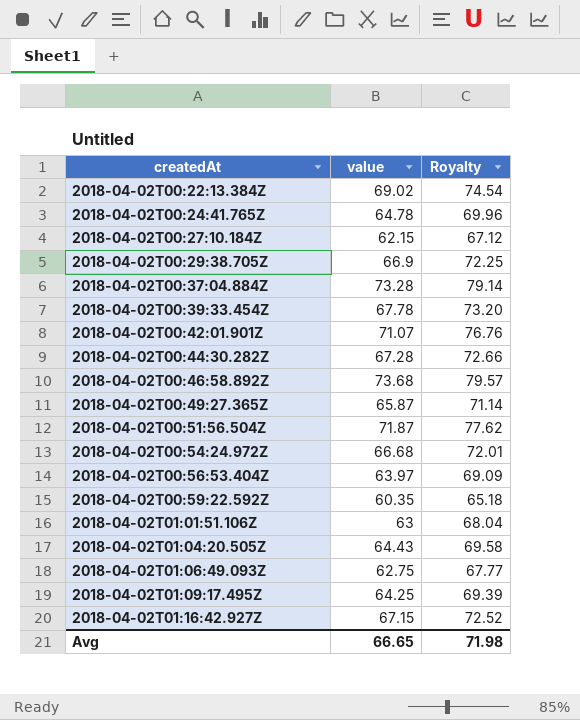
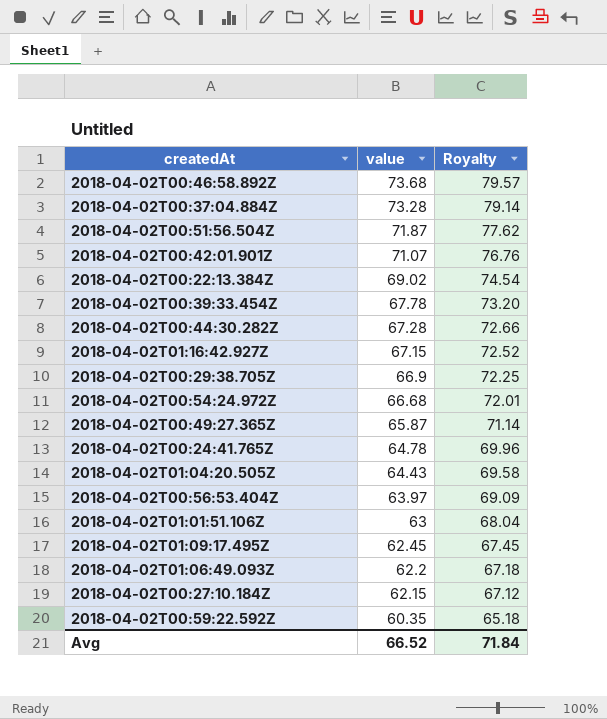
row order: createdAt ascending -> value descending
2018-04-02T01:09:17.495Z | value: 64.25 -> 62.45
2018-04-02T01:09:17.495Z | Royalty: 69.39 -> 67.45
2018-04-02T01:06:49.093Z | value: 62.75 -> 62.2
2018-04-02T01:06:49.093Z | Royalty: 67.77 -> 67.18
Avg | value: 66.65 -> 66.52
Avg | Royalty: 71.98 -> 71.84

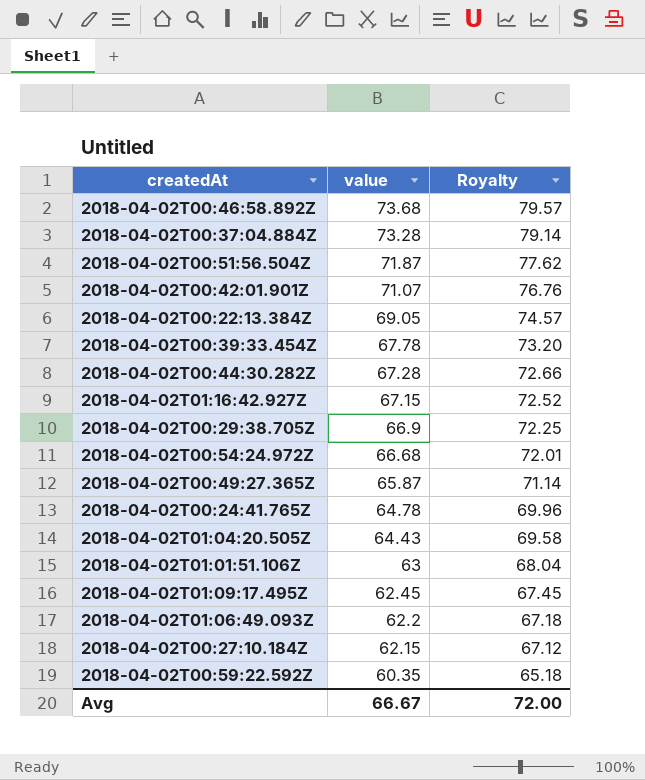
row 2018-04-02T00:56:53.404Z: 63.97 | 69.09 -> none
2018-04-02T00:22:13.384Z | value: 69.02 -> 69.05
2018-04-02T00:22:13.384Z | Royalty: 74.54 -> 74.57
Avg | value: 66.52 -> 66.67
Avg | Royalty: 71.84 -> 72.00

